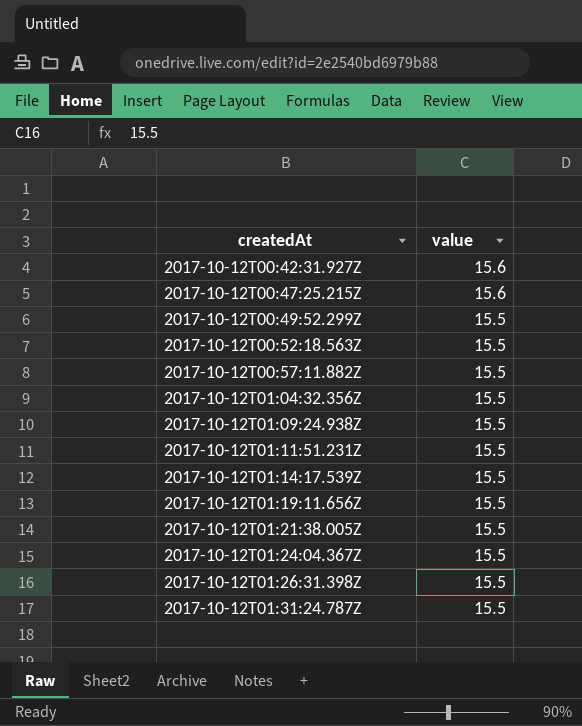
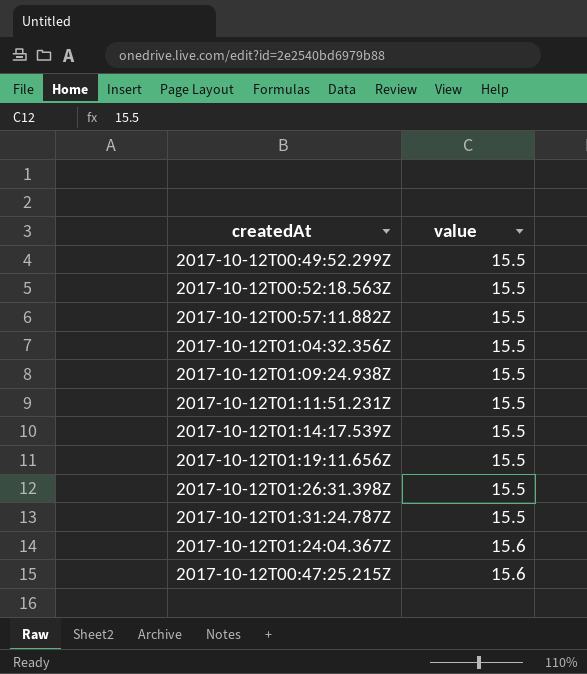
row order: createdAt ascending -> value ascending
row 2017-10-12T00:42:31.927Z: 15.6 -> none
row 2017-10-12T01:21:38.005Z: 15.5 -> none
2017-10-12T01:24:04.367Z | value: 15.5 -> 15.6

